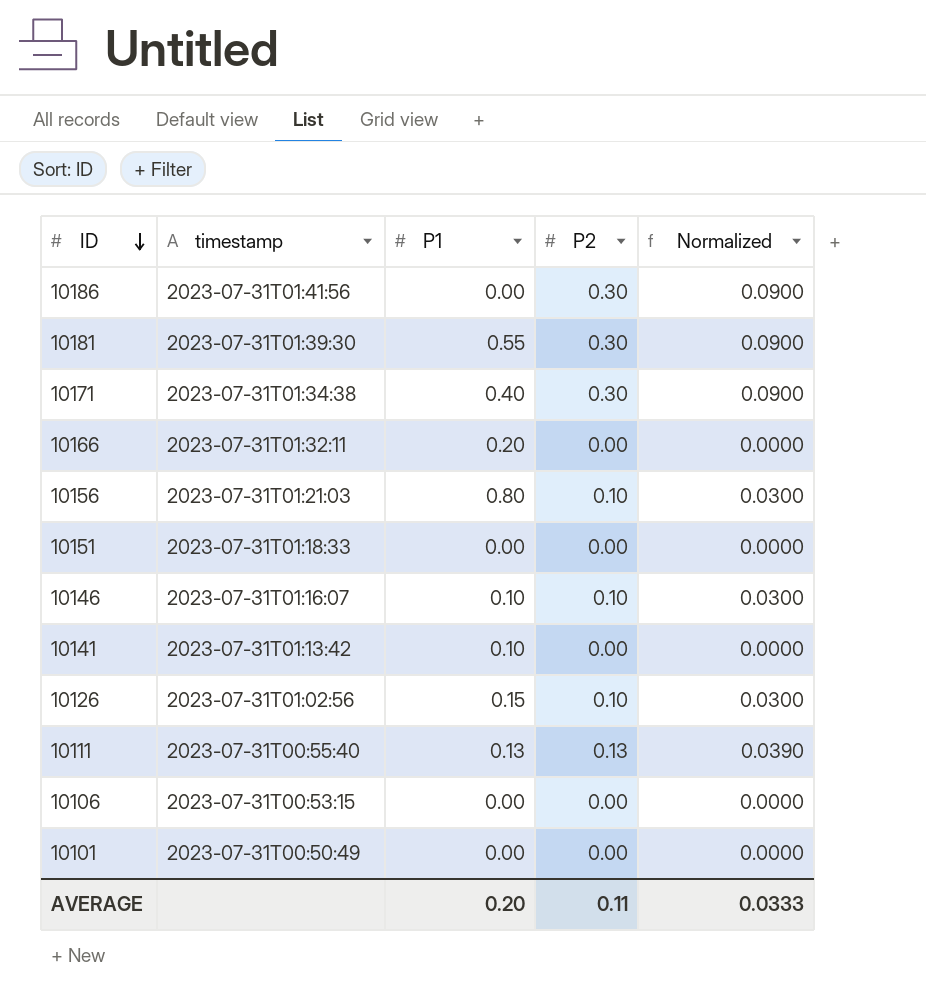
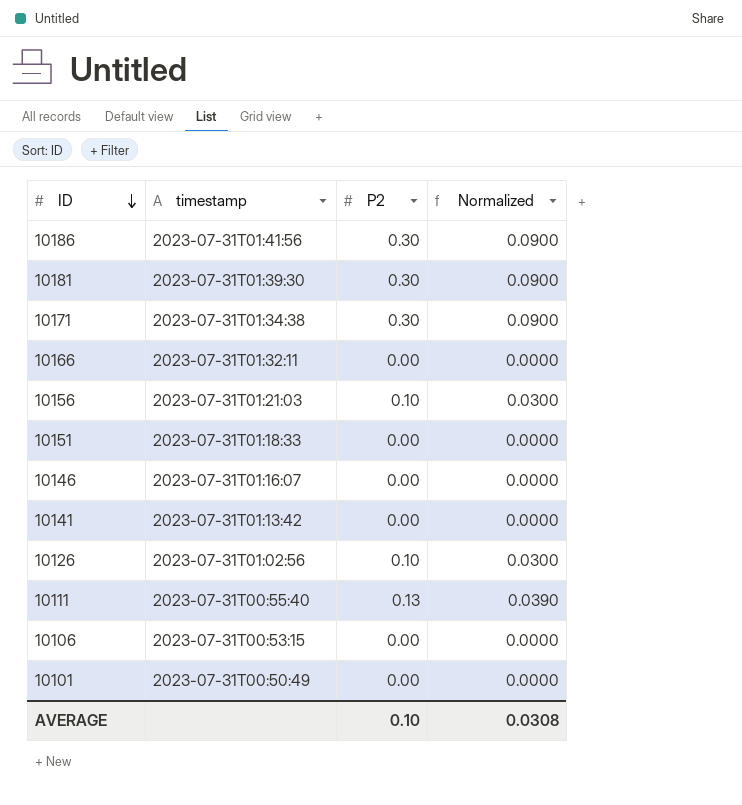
column P1 | position: 3 -> none
10146 | P2: 0.10 -> 0.00
10146 | Normalized: 0.0300 -> 0.0000
AVERAGE | P2: 0.11 -> 0.10
AVERAGE | Normalized: 0.0333 -> 0.0308

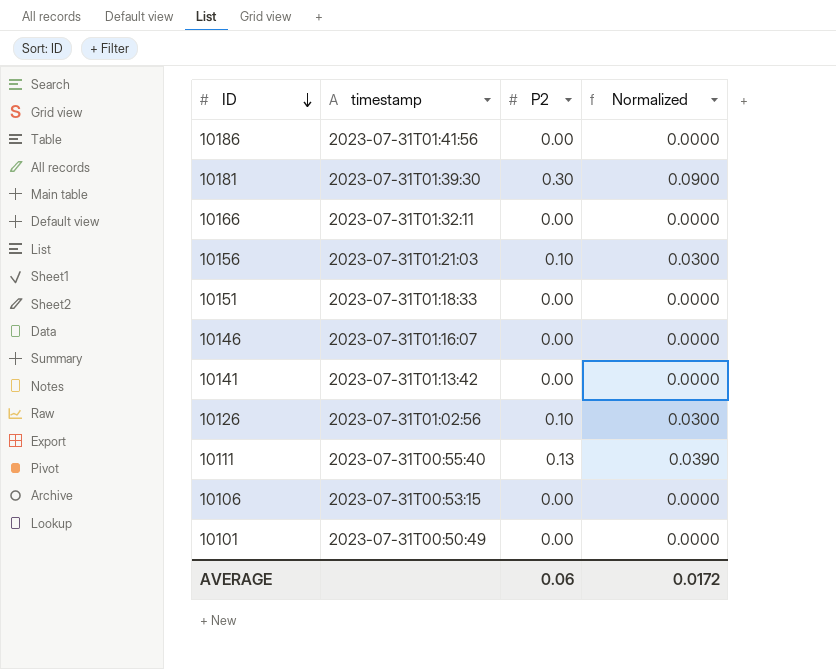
row 10171: 2023-07-31T01:34:38 | 0.30 | 0.0900 -> none
10186 | P2: 0.30 -> 0.00
10186 | Normalized: 0.0900 -> 0.0000
AVERAGE | P2: 0.10 -> 0.06
AVERAGE | Normalized: 0.0308 -> 0.0172

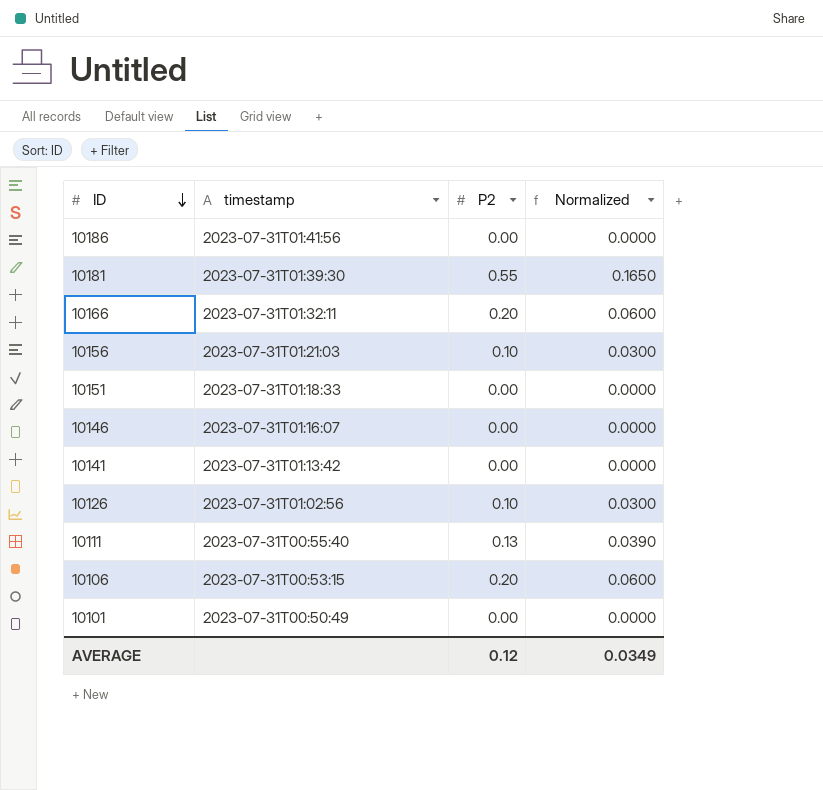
10181 | P2: 0.30 -> 0.55
10181 | Normalized: 0.0900 -> 0.1650
10166 | P2: 0.00 -> 0.20
10166 | Normalized: 0.0000 -> 0.0600
10106 | P2: 0.00 -> 0.20
10106 | Normalized: 0.0000 -> 0.0600
AVERAGE | P2: 0.06 -> 0.12
AVERAGE | Normalized: 0.0172 -> 0.0349

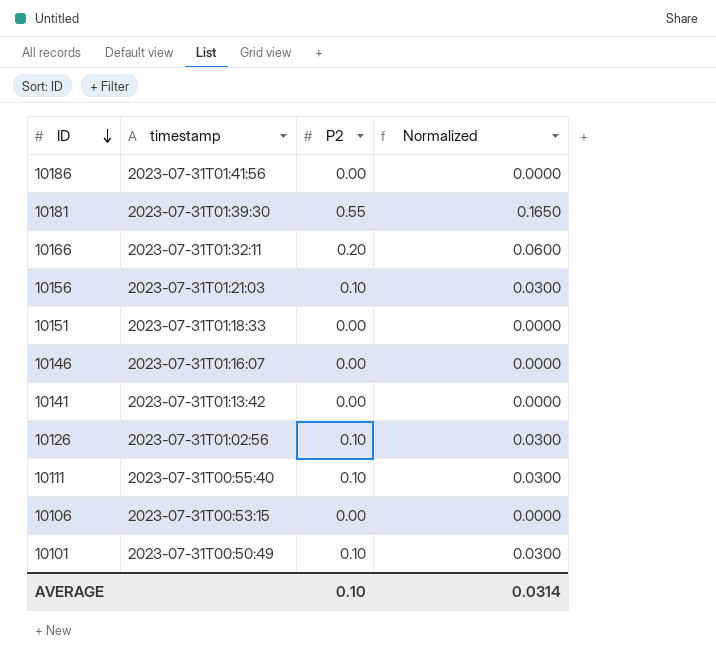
10111 | P2: 0.13 -> 0.10
10111 | Normalized: 0.0390 -> 0.0300
10106 | P2: 0.20 -> 0.00
10106 | Normalized: 0.0600 -> 0.0000
10101 | P2: 0.00 -> 0.10
10101 | Normalized: 0.0000 -> 0.0300
AVERAGE | P2: 0.12 -> 0.10
AVERAGE | Normalized: 0.0349 -> 0.0314

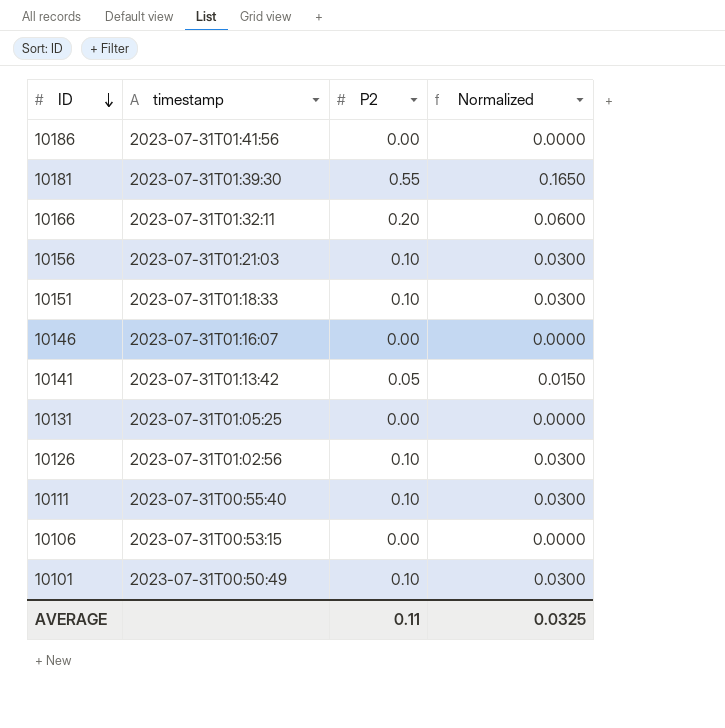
10151 | P2: 0.00 -> 0.10
10151 | Normalized: 0.0000 -> 0.0300
10141 | P2: 0.00 -> 0.05
10141 | Normalized: 0.0000 -> 0.0150
row 10131: none -> 2023-07-31T01:05:25 | 0.00 | 0.0000
AVERAGE | P2: 0.10 -> 0.11
AVERAGE | Normalized: 0.0314 -> 0.0325

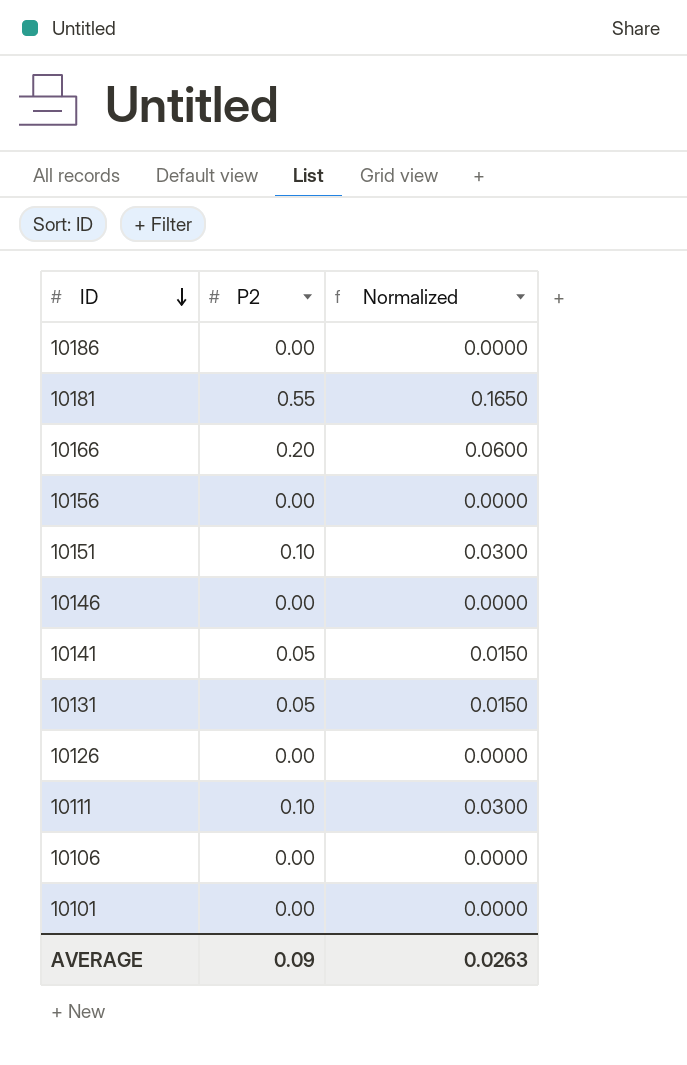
column timestamp | position: 2 -> none
10156 | P2: 0.10 -> 0.00
10156 | Normalized: 0.0300 -> 0.0000
10131 | P2: 0.00 -> 0.05
10131 | Normalized: 0.0000 -> 0.0150
10126 | P2: 0.10 -> 0.00
10126 | Normalized: 0.0300 -> 0.0000
10101 | P2: 0.10 -> 0.00
10101 | Normalized: 0.0300 -> 0.0000
AVERAGE | P2: 0.11 -> 0.09
AVERAGE | Normalized: 0.0325 -> 0.0263

